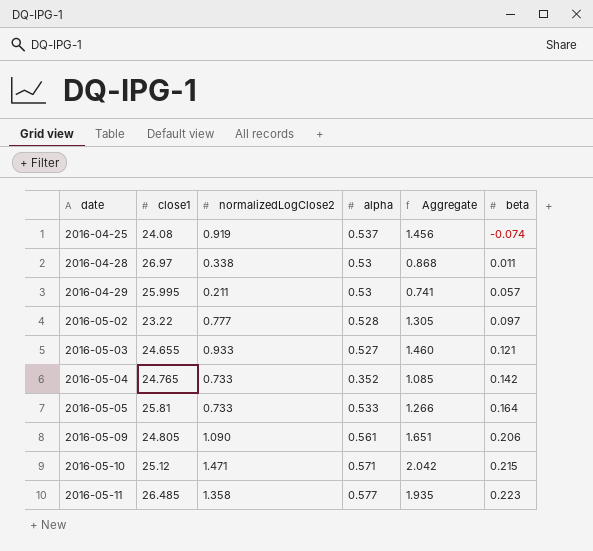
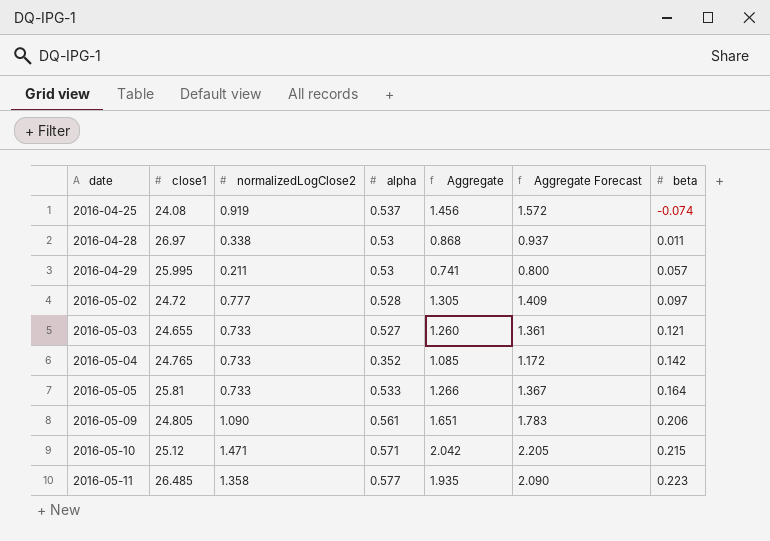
column Aggregate Forecast | formula: none -> [Aggregate] * 1.08
2016-05-02 | close1: 23.22 -> 24.72
2016-05-03 | normalizedLogClose2: 0.933 -> 0.733
2016-05-03 | Aggregate: 1.460 -> 1.260

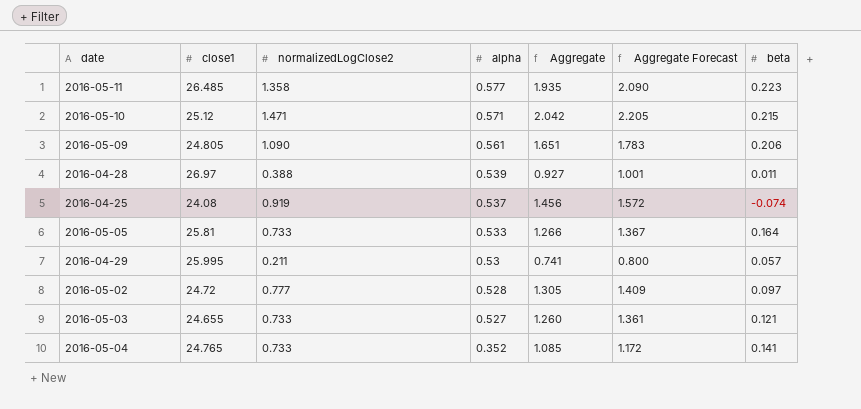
row order: date ascending -> alpha descending
2016-04-28 | normalizedLogClose2: 0.338 -> 0.388
2016-04-28 | alpha: 0.53 -> 0.539
2016-04-28 | Aggregate: 0.868 -> 0.927
2016-04-28 | Aggregate Forecast: 0.937 -> 1.001
2016-05-04 | beta: 0.142 -> 0.141

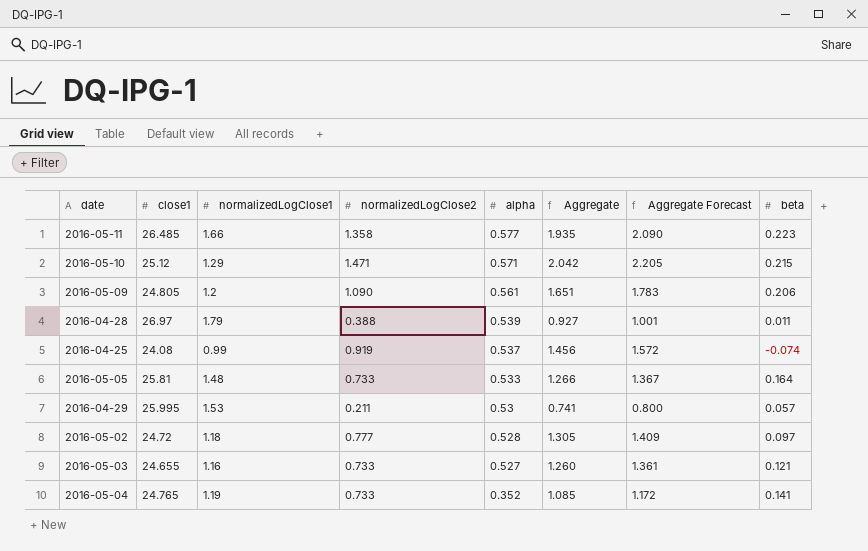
column normalizedLogClose1 | position: none -> 3

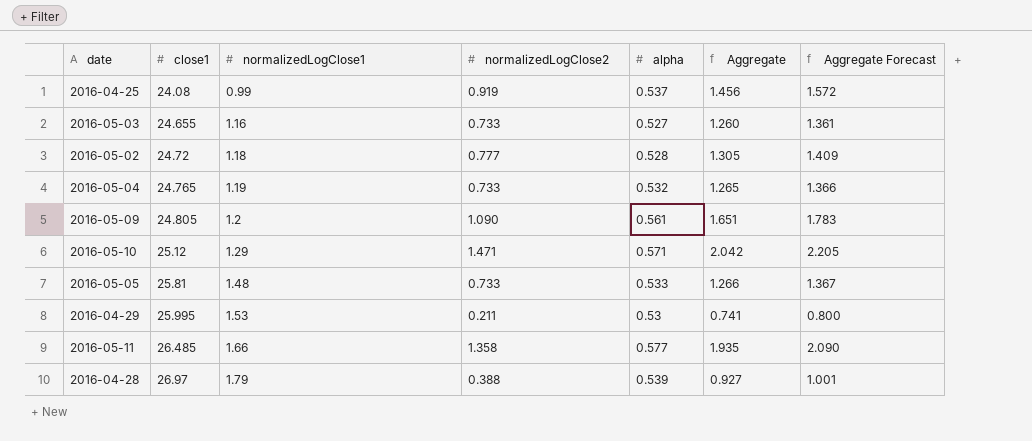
row order: alpha descending -> close1 ascending
column beta | position: 8 -> none
2016-05-04 | alpha: 0.352 -> 0.532
2016-05-04 | Aggregate: 1.085 -> 1.265
2016-05-04 | Aggregate Forecast: 1.172 -> 1.366

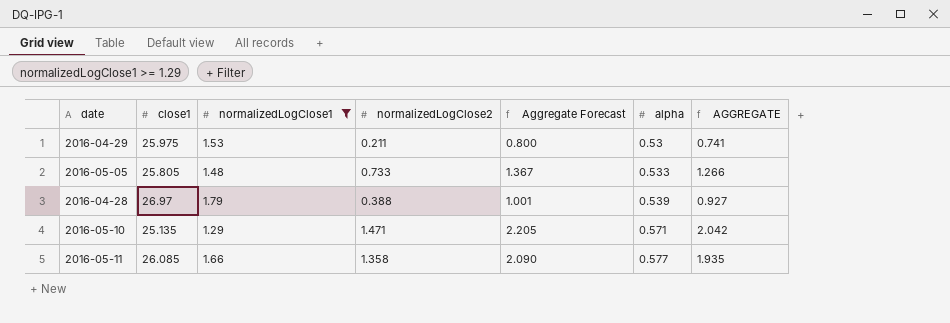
filter: none -> normalizedLogClose1 >= 1.29
row order: close1 ascending -> alpha ascending
column Aggregate Forecast | position: 7 -> 5
column name: Aggregate -> AGGREGATE
2016-04-29 | close1: 25.995 -> 25.975
2016-05-05 | close1: 25.81 -> 25.805
2016-05-10 | close1: 25.12 -> 25.135
2016-05-11 | close1: 26.485 -> 26.085

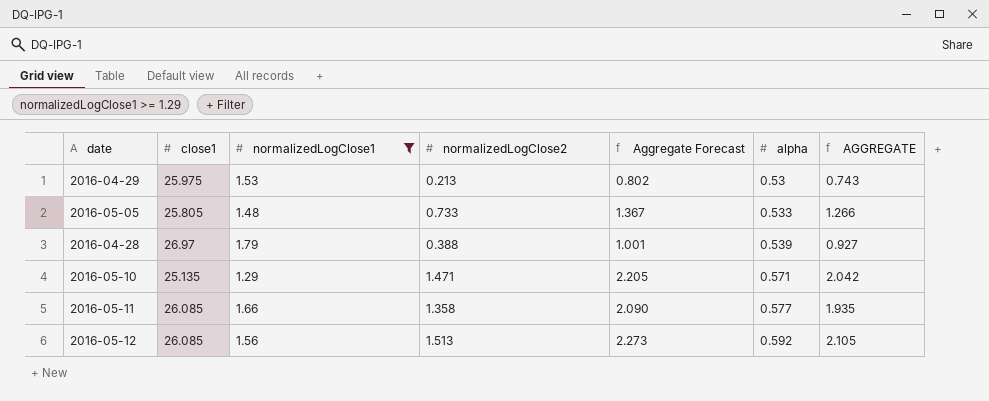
2016-04-29 | normalizedLogClose2: 0.211 -> 0.213
2016-04-29 | Aggregate Forecast: 0.800 -> 0.802
2016-04-29 | AGGREGATE: 0.741 -> 0.743
row 2016-05-12: none -> 26.085 | 1.56 | 1.513 | 2.273 | 0.592 | 2.105

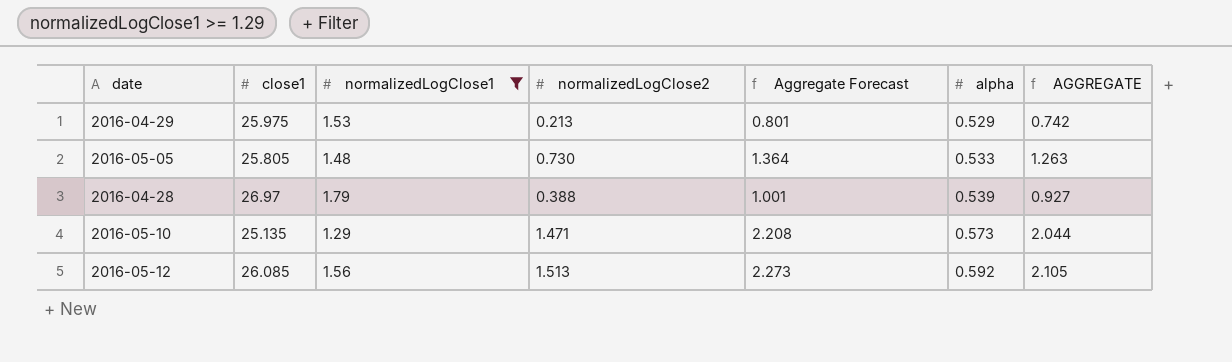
row 2016-05-11: 26.085 | 1.66 | 1.358 | 2.090 | 0.577 | 1.935 -> none
2016-04-29 | Aggregate Forecast: 0.802 -> 0.801
2016-04-29 | alpha: 0.53 -> 0.529
2016-04-29 | AGGREGATE: 0.743 -> 0.742
2016-05-05 | normalizedLogClose2: 0.733 -> 0.730
2016-05-05 | Aggregate Forecast: 1.367 -> 1.364
2016-05-05 | AGGREGATE: 1.266 -> 1.263
2016-05-10 | Aggregate Forecast: 2.205 -> 2.208
2016-05-10 | alpha: 0.571 -> 0.573
2016-05-10 | AGGREGATE: 2.042 -> 2.044

